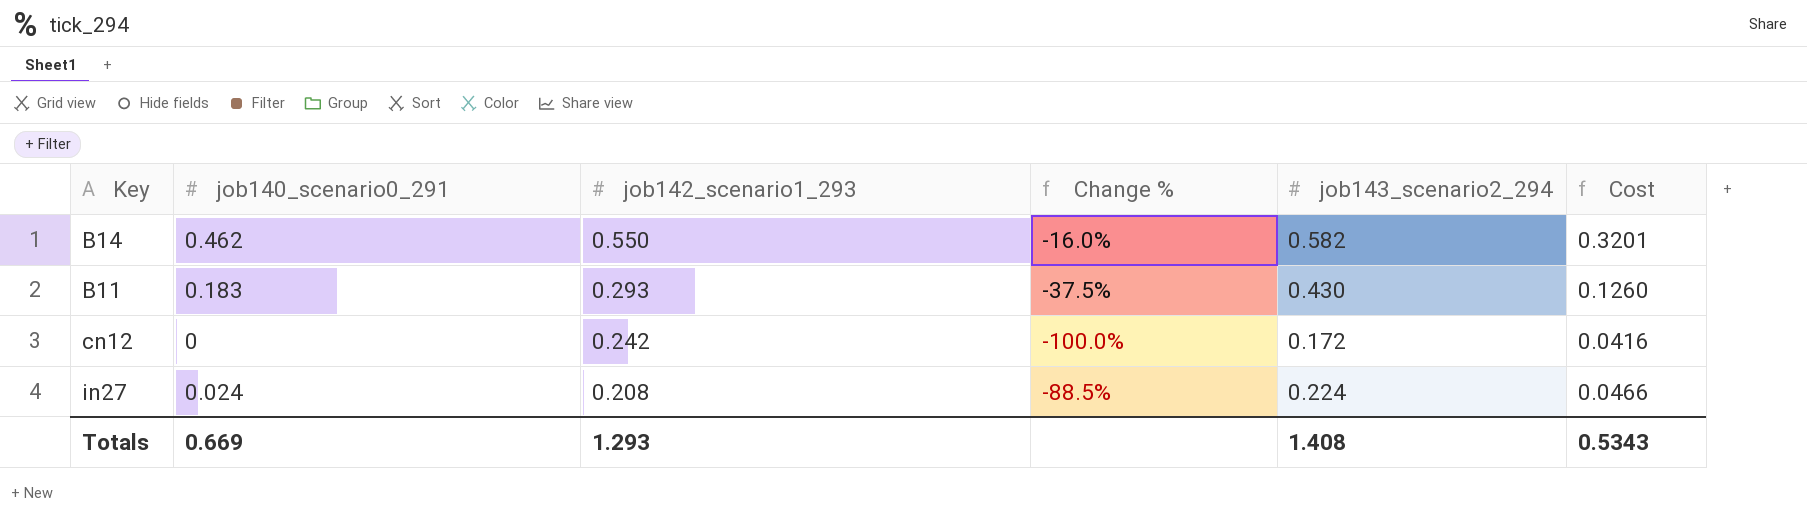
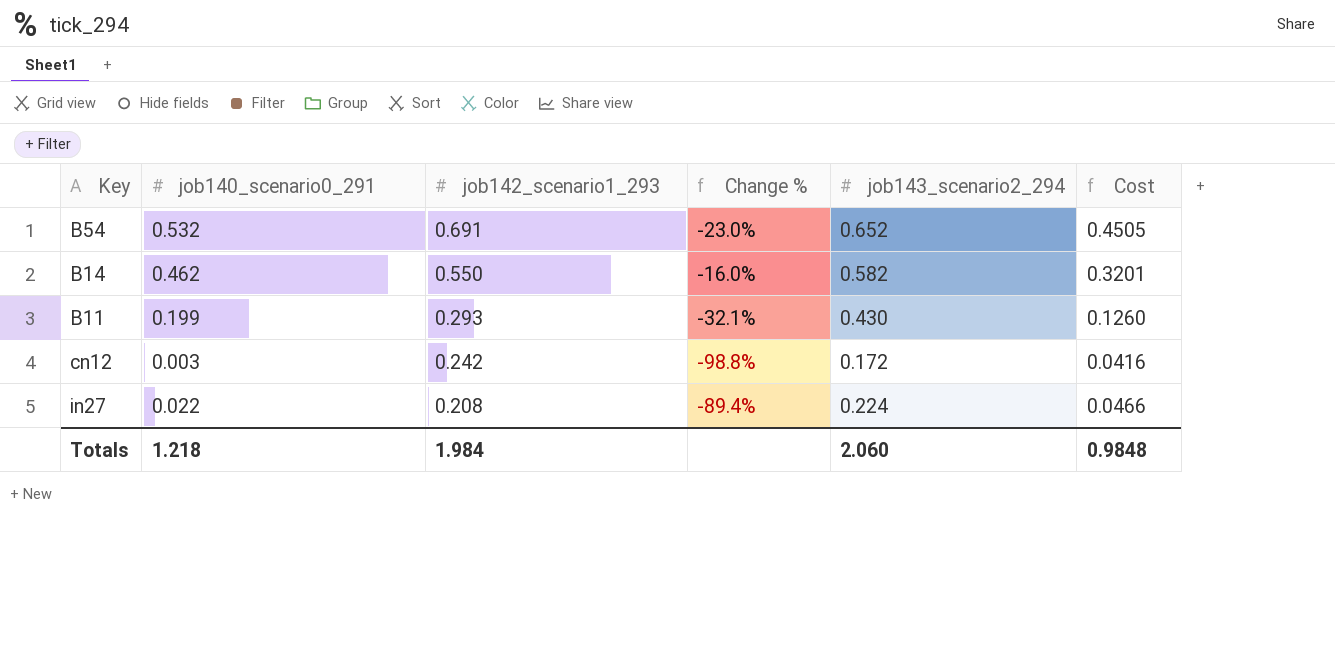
row B54: none -> 0.532 | 0.691 | -23.0% | 0.652 | 0.4505
B11 | job140_scenario0_291: 0.183 -> 0.199
B11 | Change %: -37.5% -> -32.1%
cn12 | job140_scenario0_291: 0 -> 0.003
cn12 | Change %: -100.0% -> -98.8%
in27 | job140_scenario0_291: 0.024 -> 0.022
in27 | Change %: -88.5% -> -89.4%
Totals | job140_scenario0_291: 0.669 -> 1.218
Totals | job142_scenario1_293: 1.293 -> 1.984
Totals | job143_scenario2_294: 1.408 -> 2.060
Totals | Cost: 0.5343 -> 0.9848

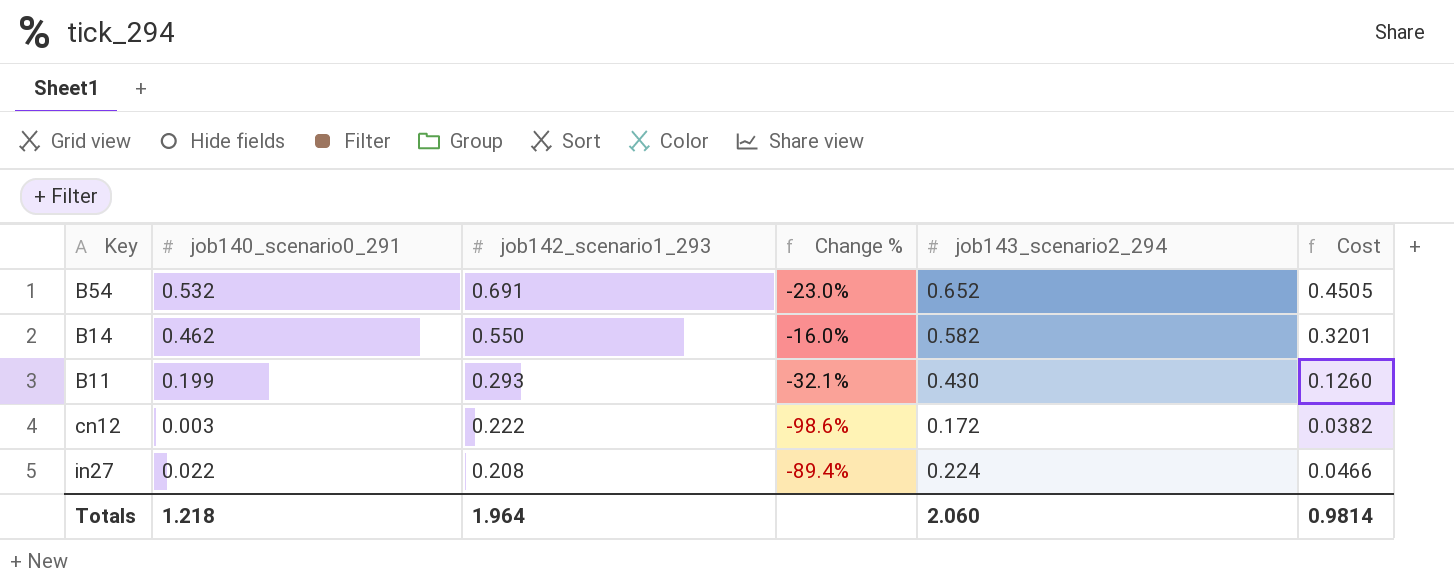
cn12 | job142_scenario1_293: 0.242 -> 0.222
cn12 | Change %: -98.8% -> -98.6%
cn12 | Cost: 0.0416 -> 0.0382
Totals | job142_scenario1_293: 1.984 -> 1.964
Totals | Cost: 0.9848 -> 0.9814

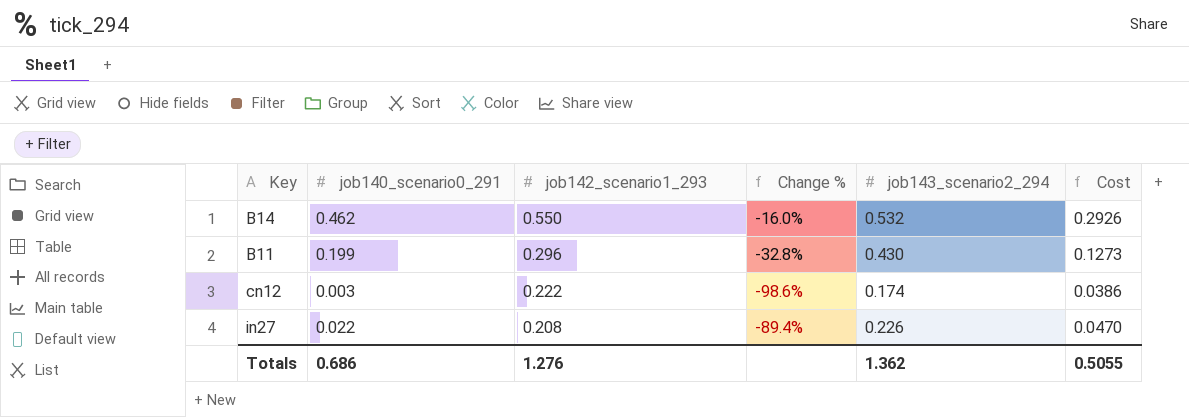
row B54: 0.532 | 0.691 | -23.0% | 0.652 | 0.4505 -> none
B14 | job143_scenario2_294: 0.582 -> 0.532
B14 | Cost: 0.3201 -> 0.2926
B11 | job142_scenario1_293: 0.293 -> 0.296
B11 | Change %: -32.1% -> -32.8%
B11 | Cost: 0.1260 -> 0.1273
cn12 | job143_scenario2_294: 0.172 -> 0.174
cn12 | Cost: 0.0382 -> 0.0386
in27 | job143_scenario2_294: 0.224 -> 0.226
in27 | Cost: 0.0466 -> 0.0470
Totals | job140_scenario0_291: 1.218 -> 0.686
Totals | job142_scenario1_293: 1.964 -> 1.276
Totals | job143_scenario2_294: 2.060 -> 1.362
Totals | Cost: 0.9814 -> 0.5055

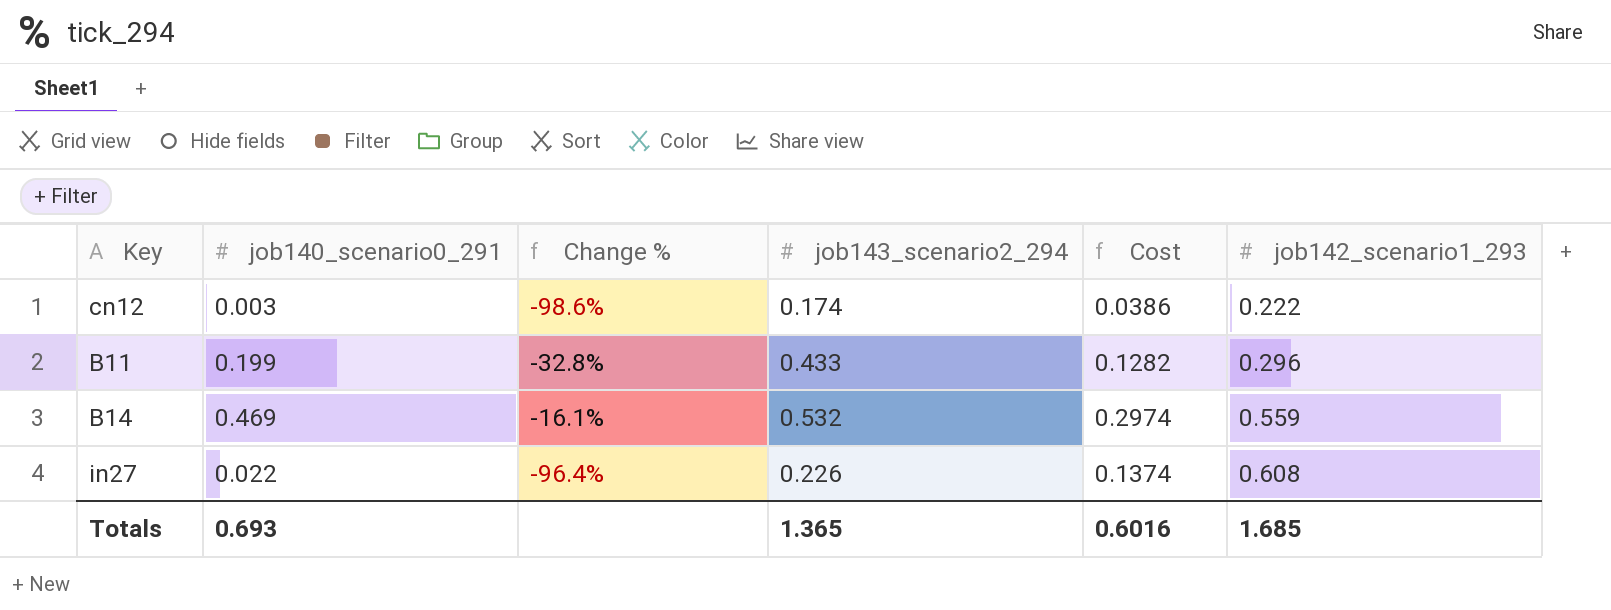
row order: job142_scenario1_293 descending -> job142_scenario1_293 ascending
column job142_scenario1_293 | position: 3 -> 6
B11 | job143_scenario2_294: 0.430 -> 0.433
B11 | Cost: 0.1273 -> 0.1282
B14 | job140_scenario0_291: 0.462 -> 0.469
B14 | Change %: -16.0% -> -16.1%
B14 | Cost: 0.2926 -> 0.2974
B14 | job142_scenario1_293: 0.550 -> 0.559
in27 | Change %: -89.4% -> -96.4%
in27 | Cost: 0.0470 -> 0.1374
in27 | job142_scenario1_293: 0.208 -> 0.608
Totals | job140_scenario0_291: 0.686 -> 0.693
Totals | job143_scenario2_294: 1.362 -> 1.365
Totals | Cost: 0.5055 -> 0.6016
Totals | job142_scenario1_293: 1.276 -> 1.685

